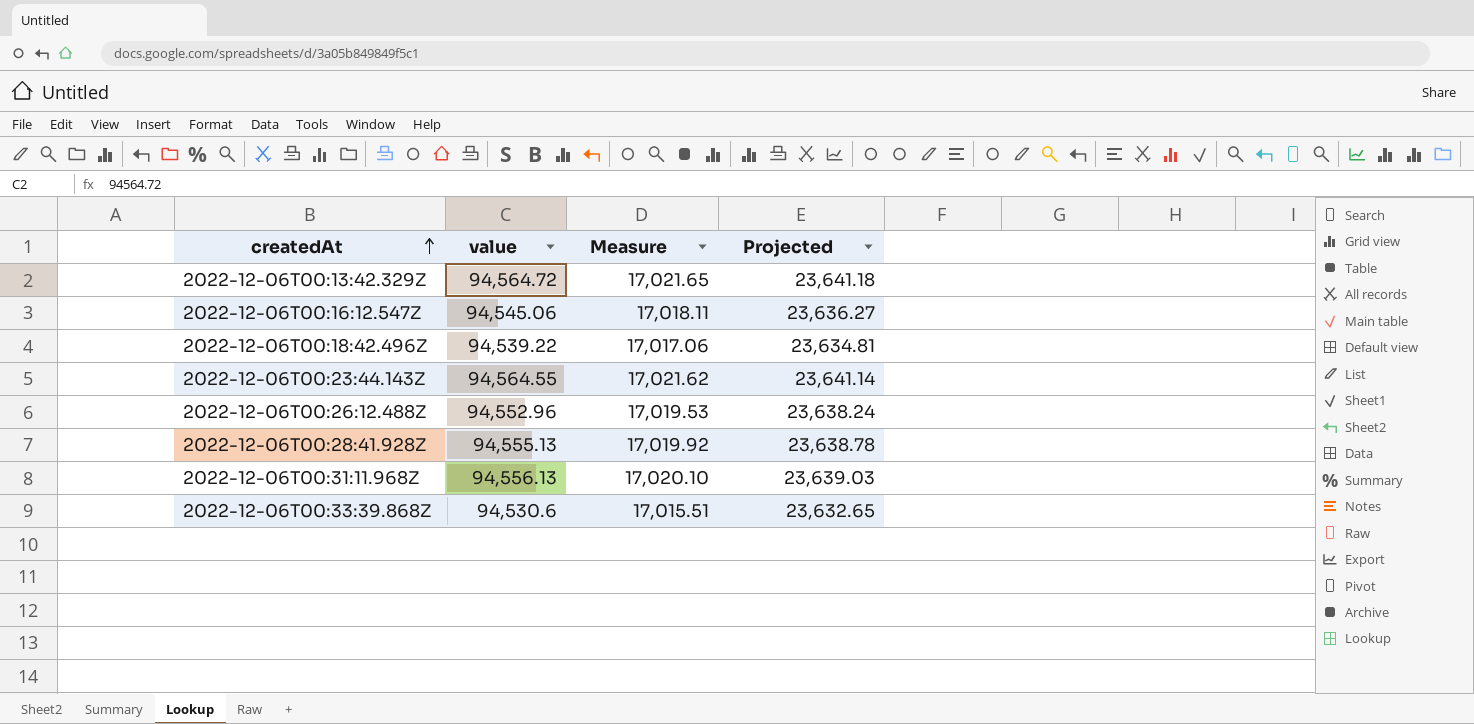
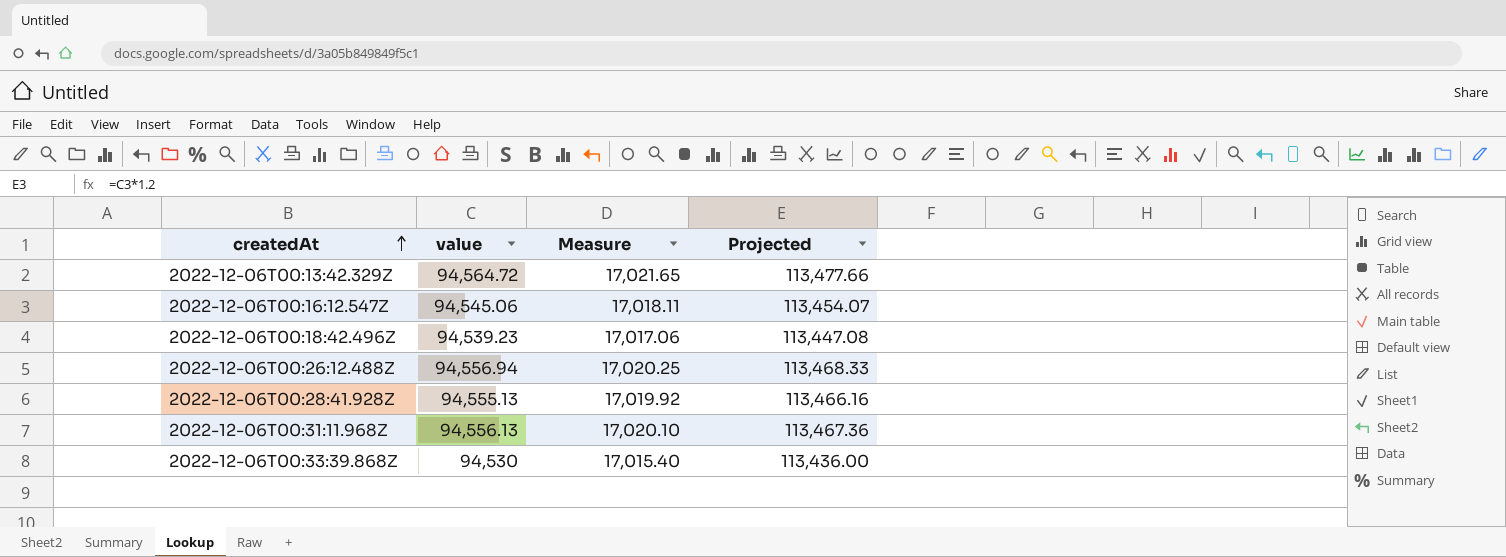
column Projected | formula: [value] * 0.25 -> [value] * 1.2
row 2022-12-06T00:23:44.143Z: 94,564.55 | 17,021.62 | 23,641.14 -> none
2022-12-06T00:18:42.496Z | value: 94,539.22 -> 94,539.23
2022-12-06T00:26:12.488Z | value: 94,552.96 -> 94,556.94
2022-12-06T00:26:12.488Z | Measure: 17,019.53 -> 17,020.25
2022-12-06T00:33:39.868Z | value: 94,530.6 -> 94,530
2022-12-06T00:33:39.868Z | Measure: 17,015.51 -> 17,015.40

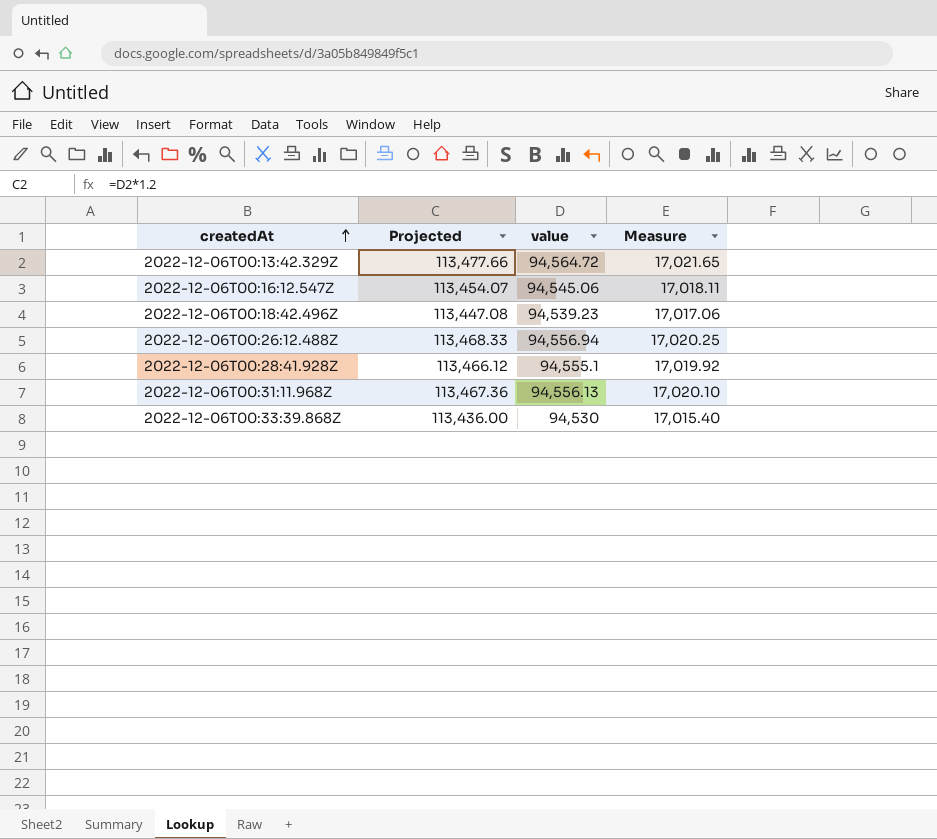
column Projected | position: 4 -> 2
2022-12-06T00:28:41.928Z | Projected: 113,466.16 -> 113,466.12
2022-12-06T00:28:41.928Z | value: 94,555.13 -> 94,555.1

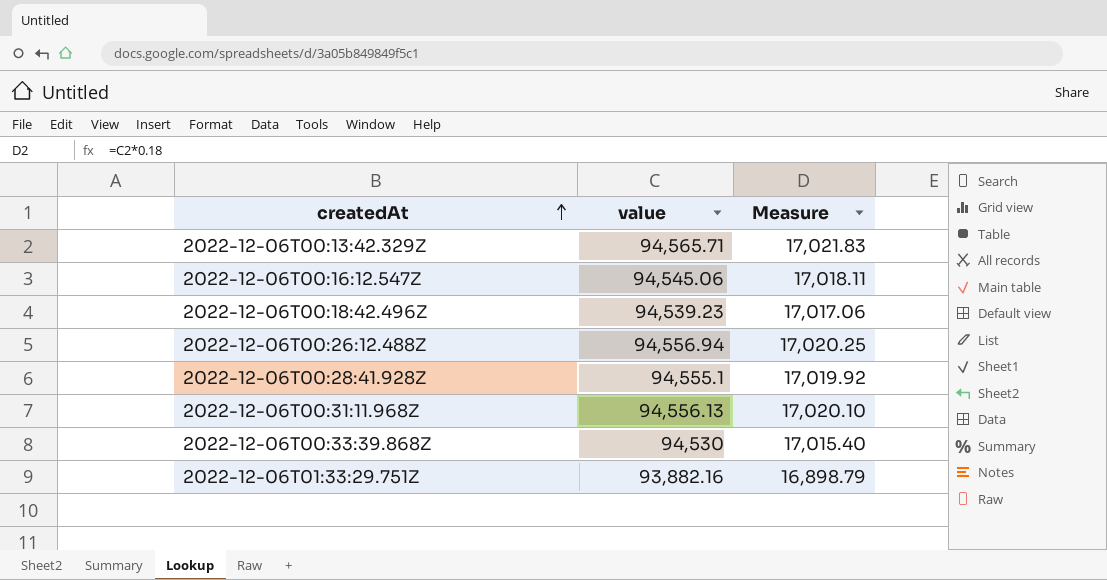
column Projected | formula: [value] * 1.2 -> none
2022-12-06T00:13:42.329Z | value: 94,564.72 -> 94,565.71
2022-12-06T00:13:42.329Z | Measure: 17,021.65 -> 17,021.83
row 2022-12-06T01:33:29.751Z: none -> 93,882.16 | 16,898.79

